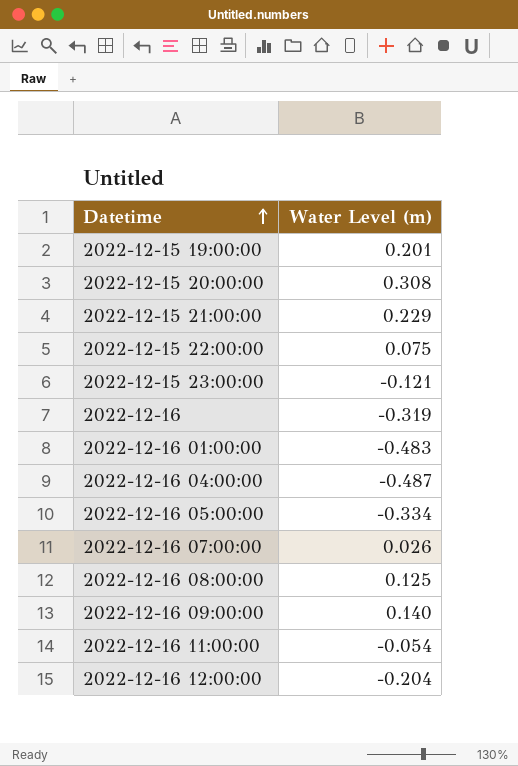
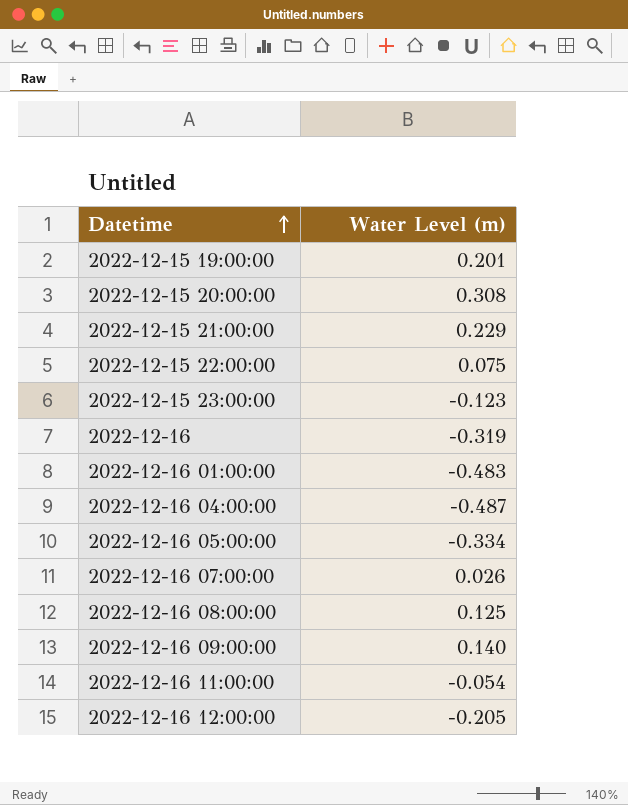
2022-12-15 23:00:00 | Water Level (m): -0.121 -> -0.123
2022-12-16 12:00:00 | Water Level (m): -0.204 -> -0.205

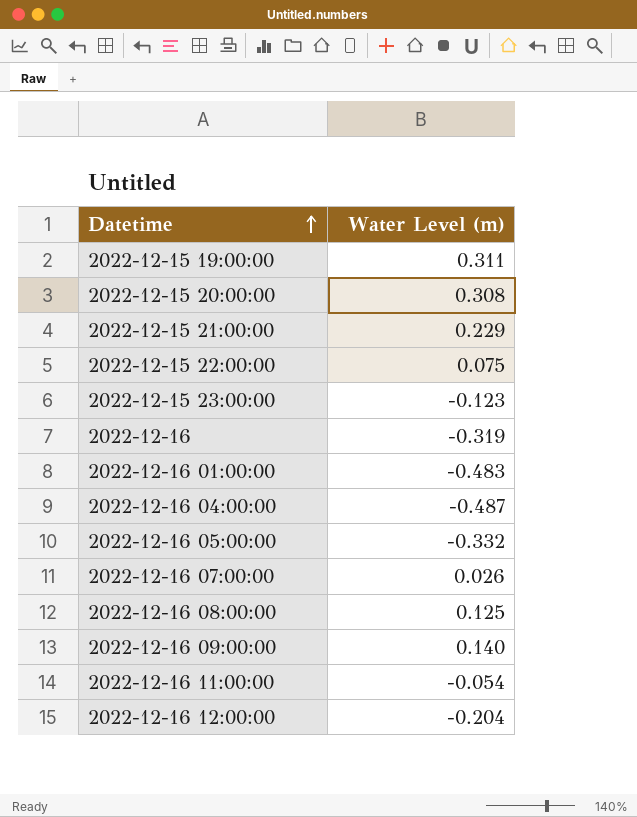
2022-12-15 19:00:00 | Water Level (m): 0.201 -> 0.311
2022-12-16 05:00:00 | Water Level (m): -0.334 -> -0.332
2022-12-16 12:00:00 | Water Level (m): -0.205 -> -0.204

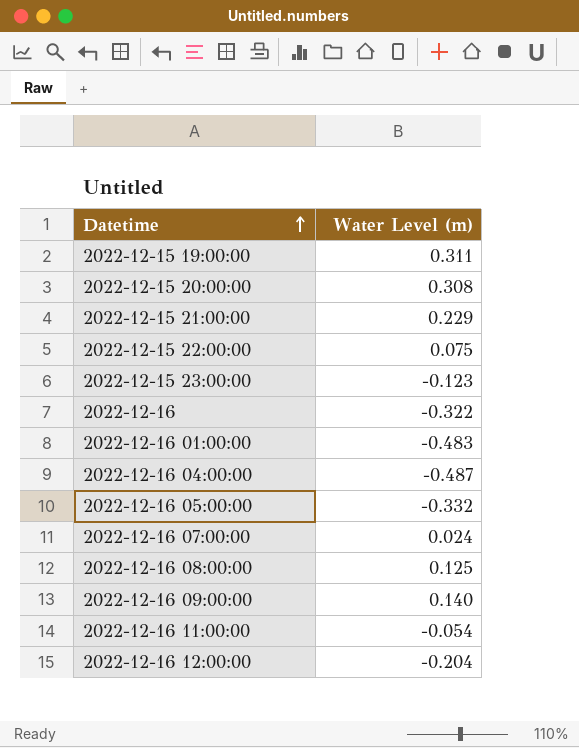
2022-12-16 | Water Level (m): -0.319 -> -0.322
2022-12-16 07:00:00 | Water Level (m): 0.026 -> 0.024

